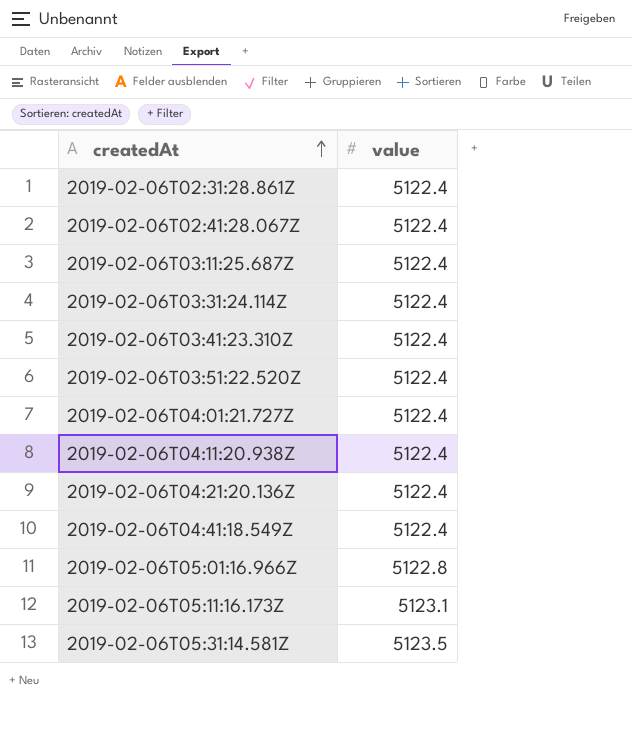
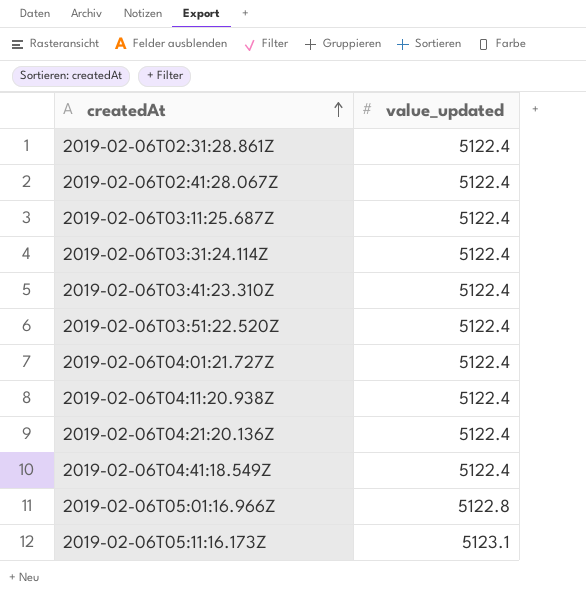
column name: value -> value_updated
row 2019-02-06T05:31:14.581Z: 5123.5 -> none

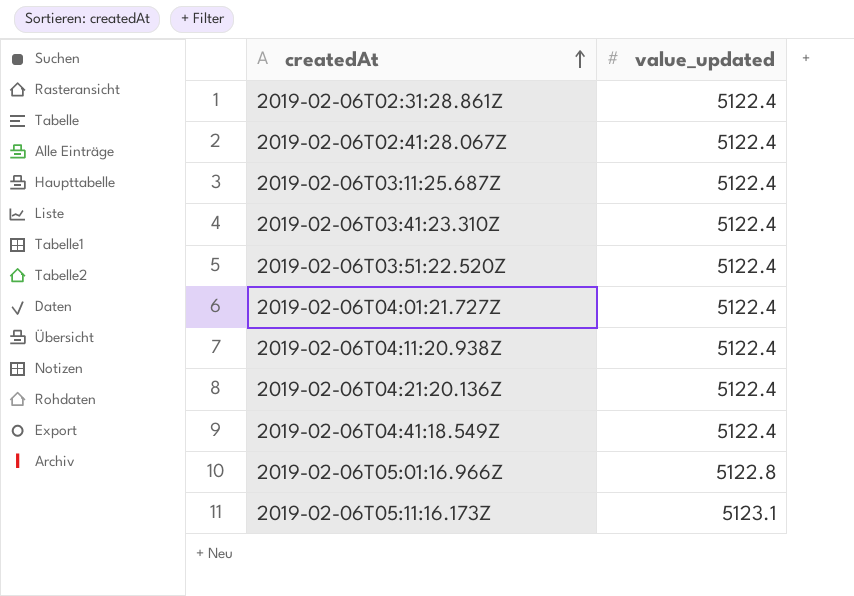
row 2019-02-06T03:31:24.114Z: 5122.4 -> none

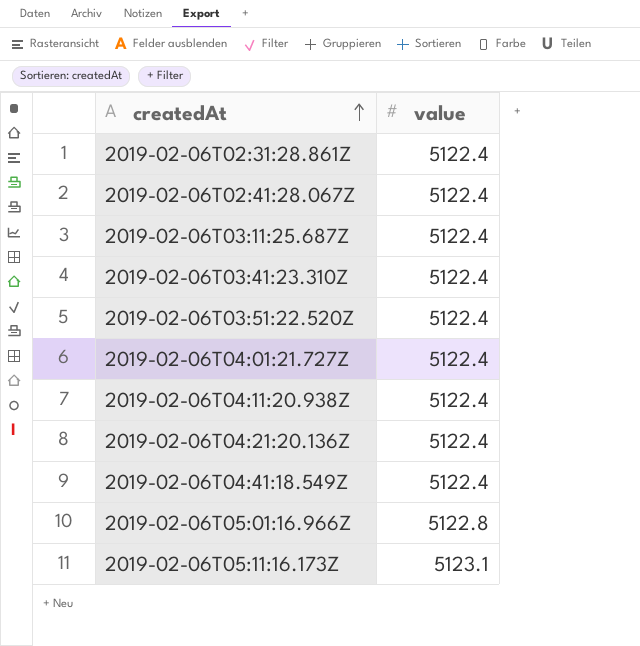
column name: value_updated -> value

